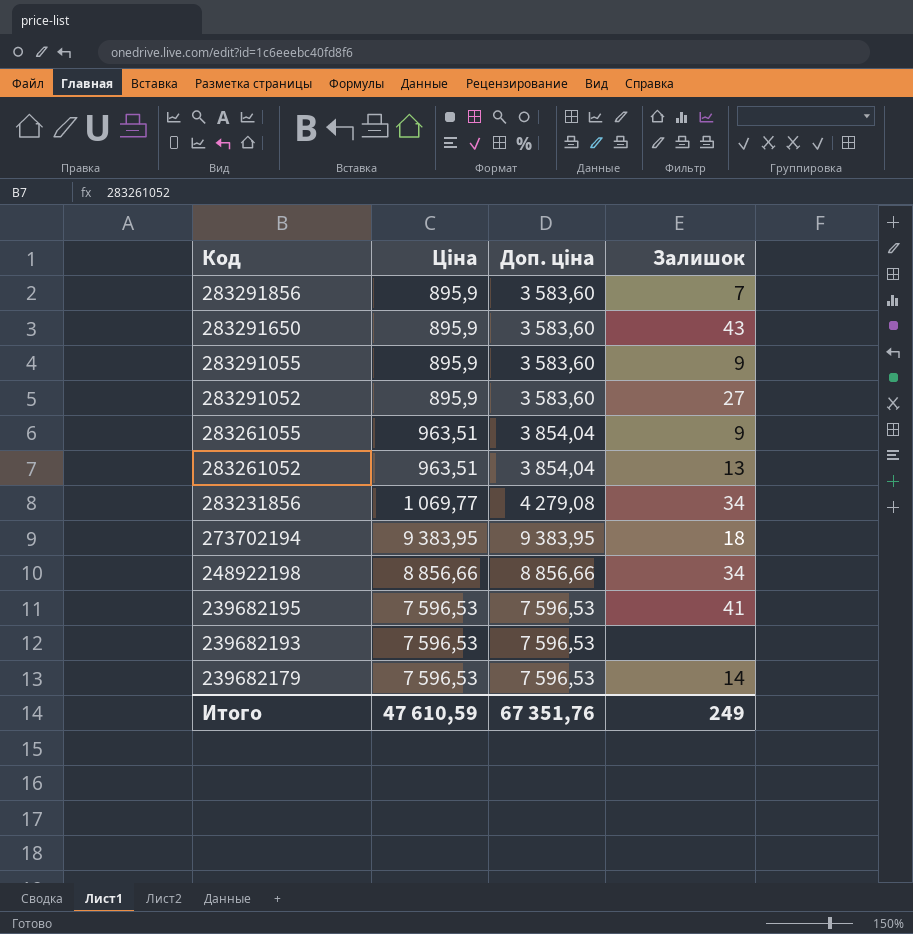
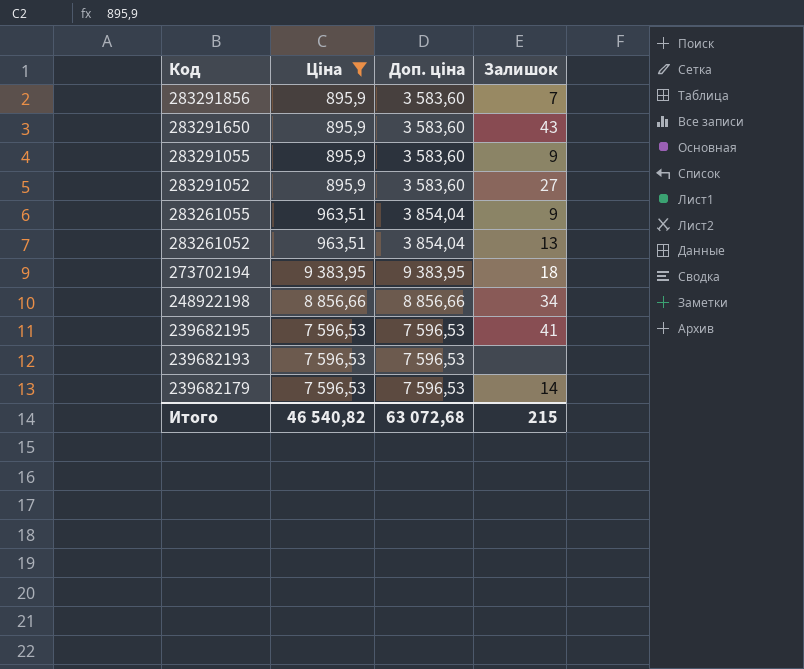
filter: none -> Ціна != 1 069,77
Итого | Ціна: 47 610,59 -> 46 540,82
Итого | Доп. ціна: 67 351,76 -> 63 072,68
Итого | Залишок: 249 -> 215

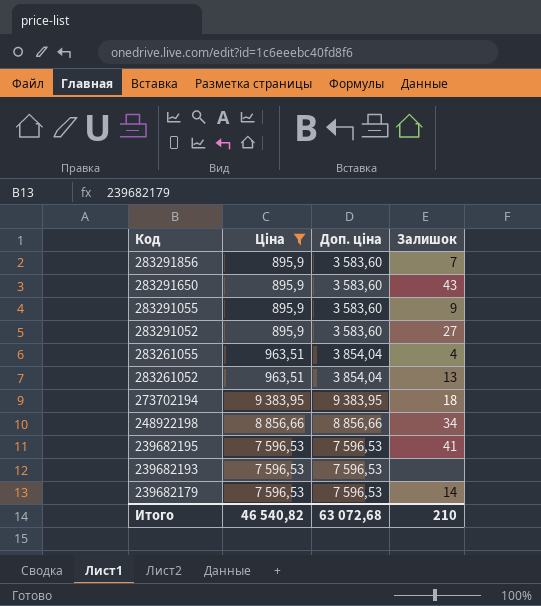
283261055 | Залишок: 9 -> 4
Итого | Залишок: 215 -> 210

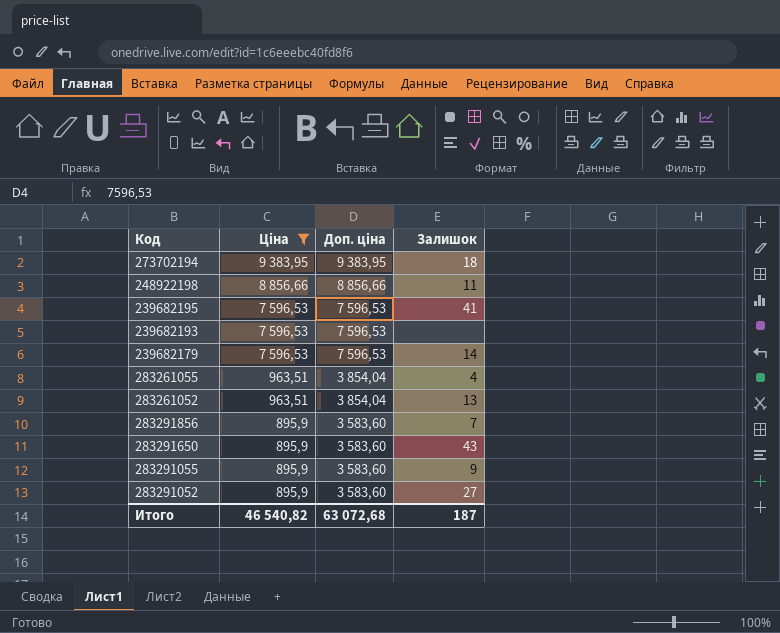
row order: Код descending -> Ціна descending
248922198 | Залишок: 34 -> 11
Итого | Залишок: 210 -> 187

